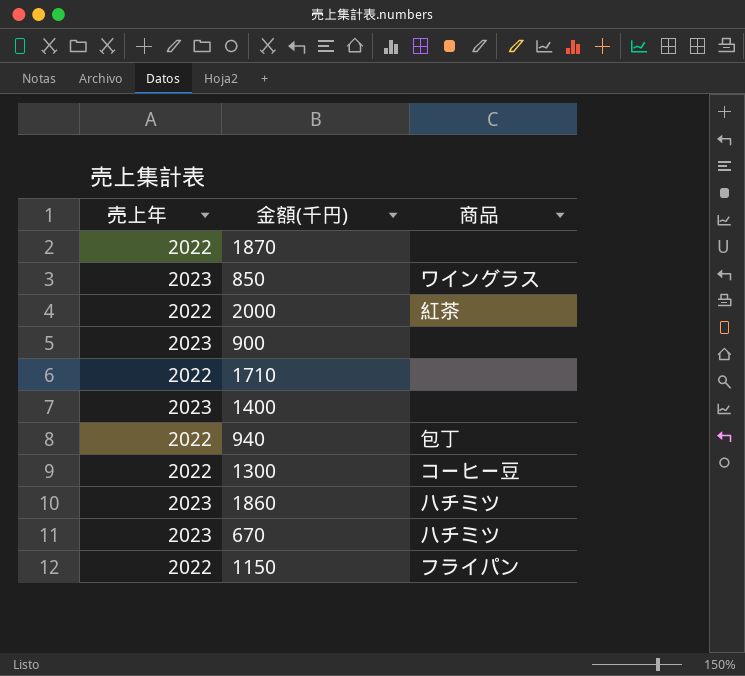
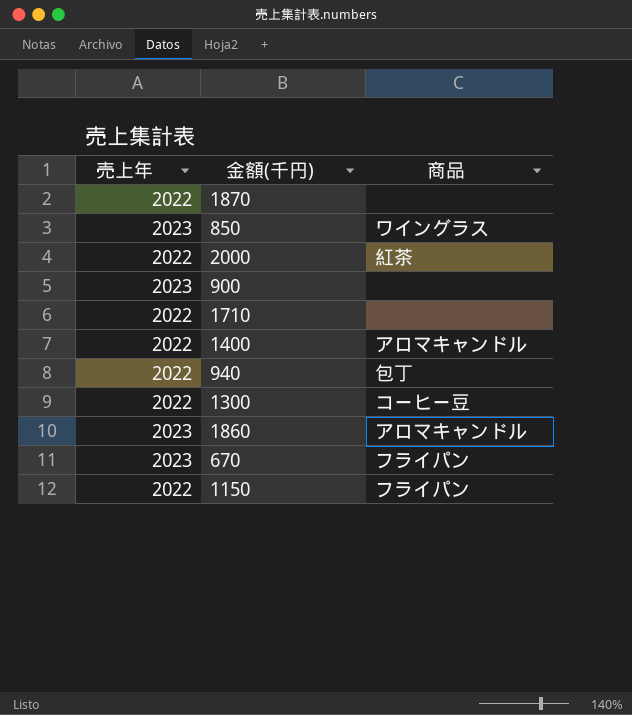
1400 | 売上年: 2023 -> 2022
1400 | 商品: none -> アロマキャンドル
1860 | 商品: ハチミツ -> アロマキャンドル
670 | 商品: ハチミツ -> フライパン

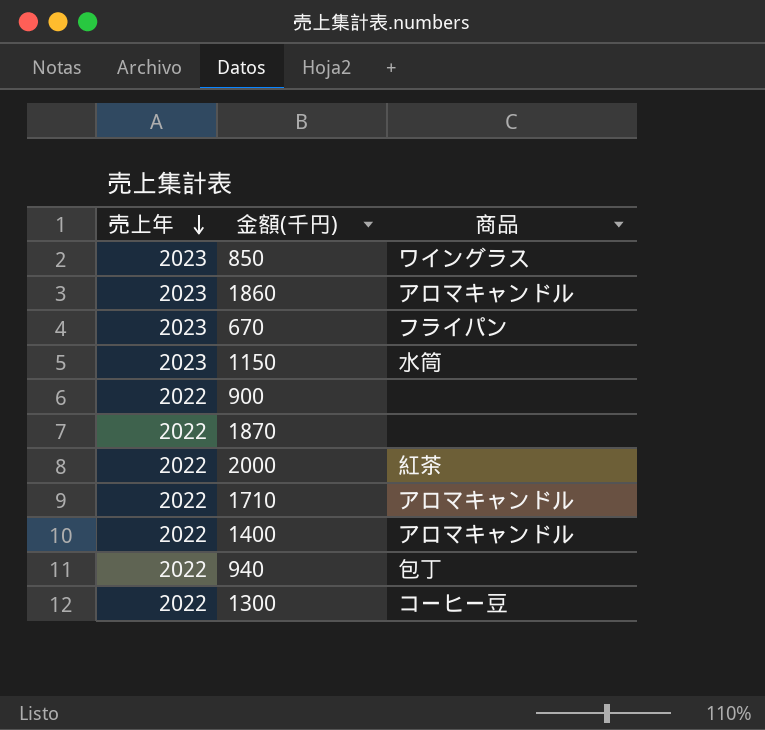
row order: none -> 売上年 descending
1150 | 売上年: 2022 -> 2023
1150 | 商品: フライパン -> 水筒
900 | 売上年: 2023 -> 2022
1710 | 商品: none -> アロマキャンドル

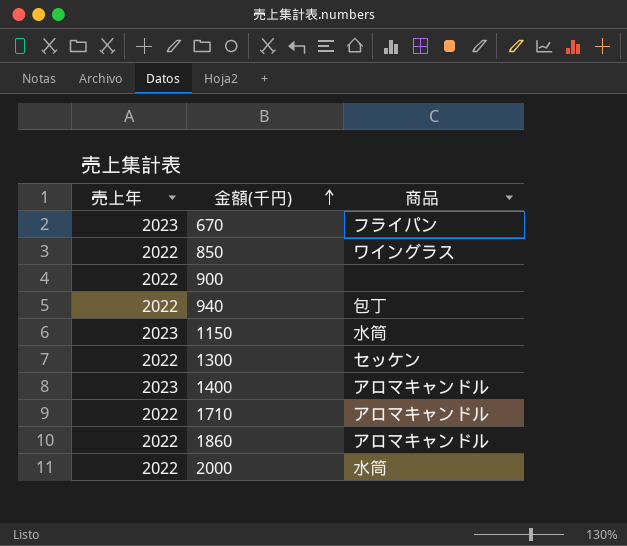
row order: 売上年 descending -> 金額(千円) ascending
row 1870: 2022 | none -> none
850 | 売上年: 2023 -> 2022
1300 | 商品: コーヒー豆 -> セッケン
1400 | 売上年: 2022 -> 2023
1860 | 売上年: 2023 -> 2022
2000 | 商品: 紅茶 -> 水筒

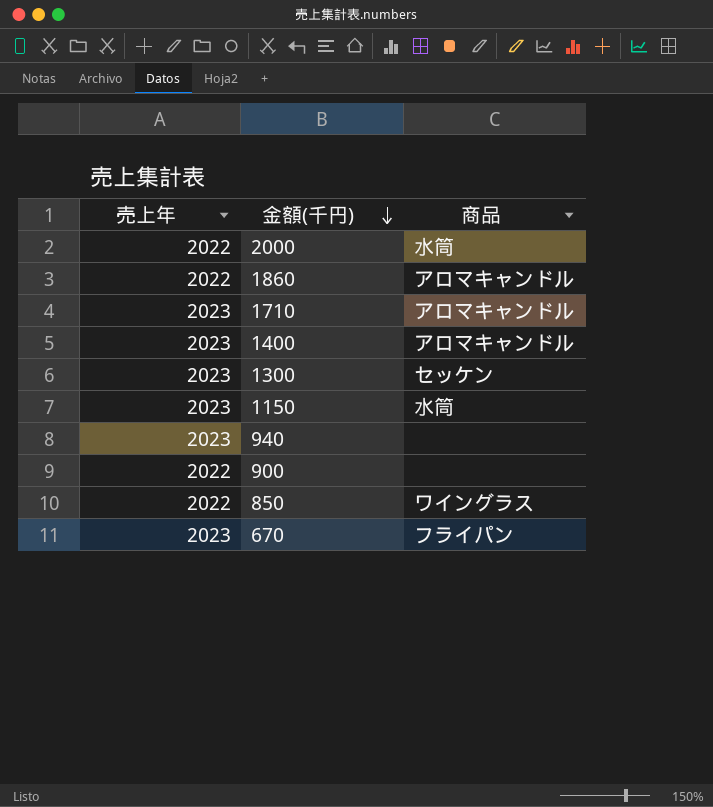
row order: 金額(千円) ascending -> 金額(千円) descending
1710 | 売上年: 2022 -> 2023
1300 | 売上年: 2022 -> 2023
940 | 売上年: 2022 -> 2023
940 | 商品: 包丁 -> none

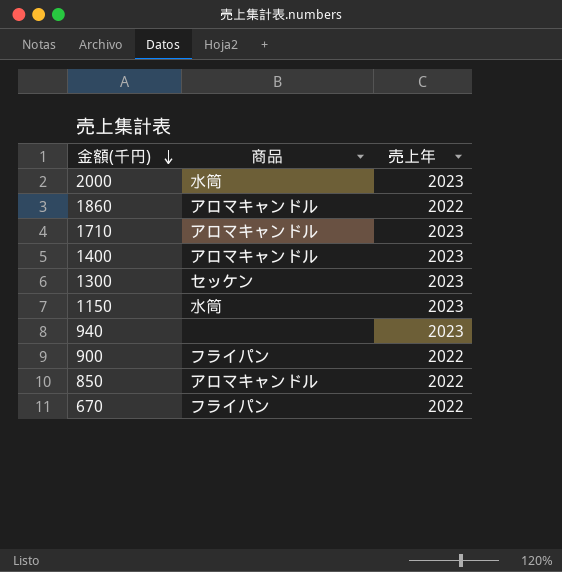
column 売上年 | position: 1 -> 3
2000 | 売上年: 2022 -> 2023
900 | 商品: none -> フライパン
850 | 商品: ワイングラス -> アロマキャンドル
670 | 売上年: 2023 -> 2022

